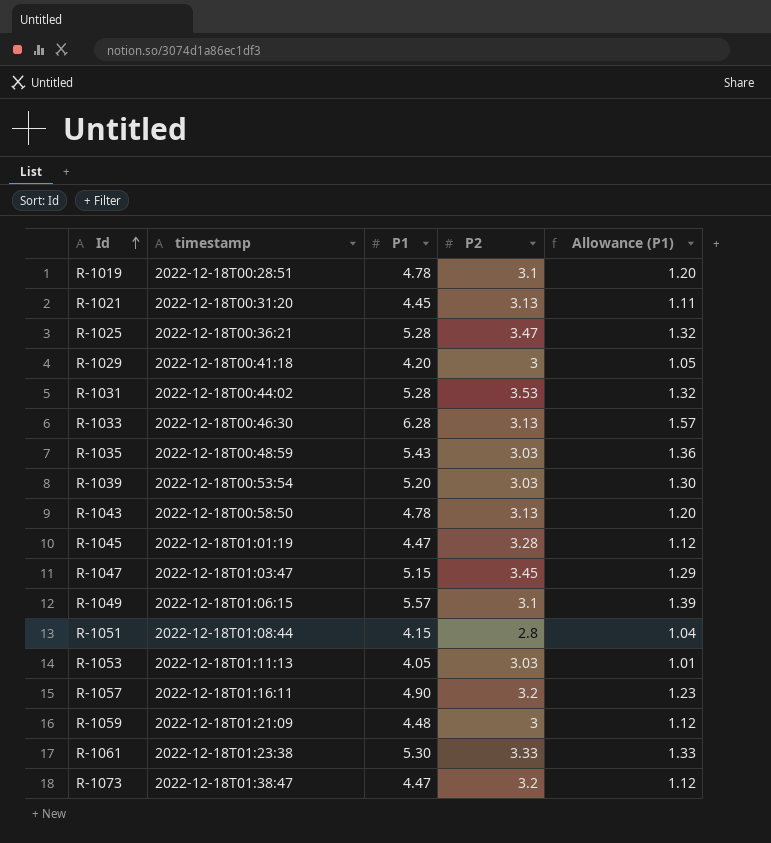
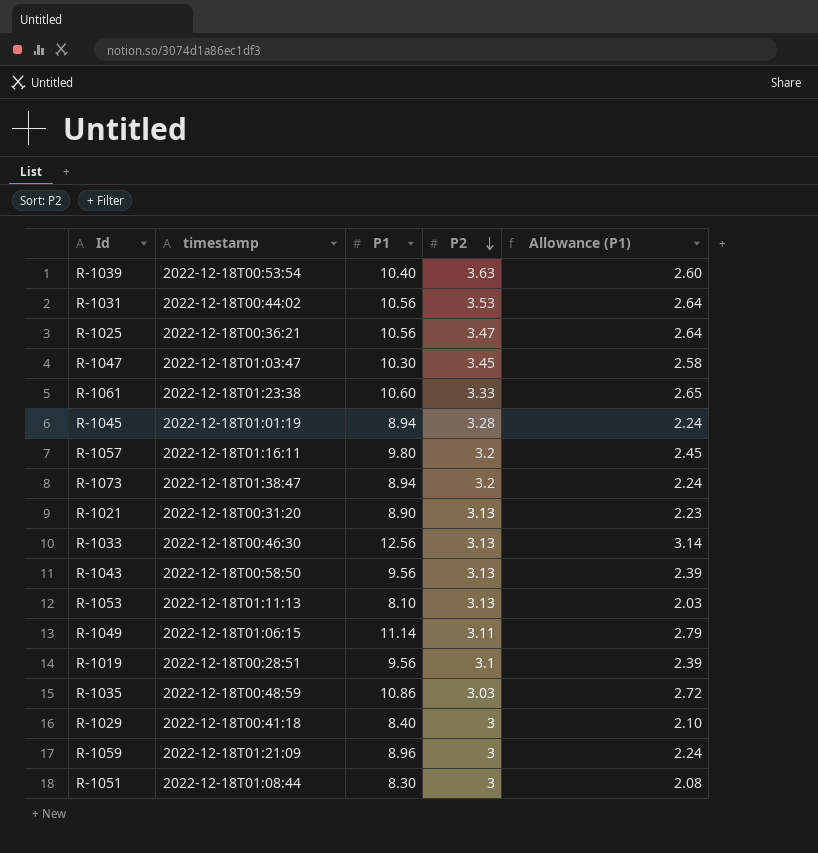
row order: Id ascending -> P2 descending
R-1039 | P1: 5.20 -> 10.40
R-1039 | P2: 3.03 -> 3.63
R-1039 | Allowance (P1): 1.30 -> 2.60
R-1031 | P1: 5.28 -> 10.56
R-1031 | Allowance (P1): 1.32 -> 2.64
R-1025 | P1: 5.28 -> 10.56
R-1025 | Allowance (P1): 1.32 -> 2.64
R-1047 | P1: 5.15 -> 10.30
R-1047 | Allowance (P1): 1.29 -> 2.58
R-1061 | P1: 5.30 -> 10.60
R-1061 | Allowance (P1): 1.33 -> 2.65
R-1045 | P1: 4.47 -> 8.94
R-1045 | Allowance (P1): 1.12 -> 2.24
R-1057 | P1: 4.90 -> 9.80
R-1057 | Allowance (P1): 1.23 -> 2.45
R-1073 | P1: 4.47 -> 8.94
R-1073 | Allowance (P1): 1.12 -> 2.24
R-1021 | P1: 4.45 -> 8.90
R-1021 | Allowance (P1): 1.11 -> 2.23
R-1033 | P1: 6.28 -> 12.56
R-1033 | Allowance (P1): 1.57 -> 3.14
R-1043 | P1: 4.78 -> 9.56
R-1043 | Allowance (P1): 1.20 -> 2.39
R-1053 | P1: 4.05 -> 8.10
R-1053 | P2: 3.03 -> 3.13
R-1053 | Allowance (P1): 1.01 -> 2.03
R-1049 | P1: 5.57 -> 11.14
R-1049 | P2: 3.1 -> 3.11
R-1049 | Allowance (P1): 1.39 -> 2.79
R-1019 | P1: 4.78 -> 9.56
R-1019 | Allowance (P1): 1.20 -> 2.39
R-1035 | P1: 5.43 -> 10.86
R-1035 | Allowance (P1): 1.36 -> 2.72
R-1029 | P1: 4.20 -> 8.40
R-1029 | Allowance (P1): 1.05 -> 2.10
R-1059 | P1: 4.48 -> 8.96
R-1059 | Allowance (P1): 1.12 -> 2.24
R-1051 | P1: 4.15 -> 8.30
R-1051 | P2: 2.8 -> 3
R-1051 | Allowance (P1): 1.04 -> 2.08

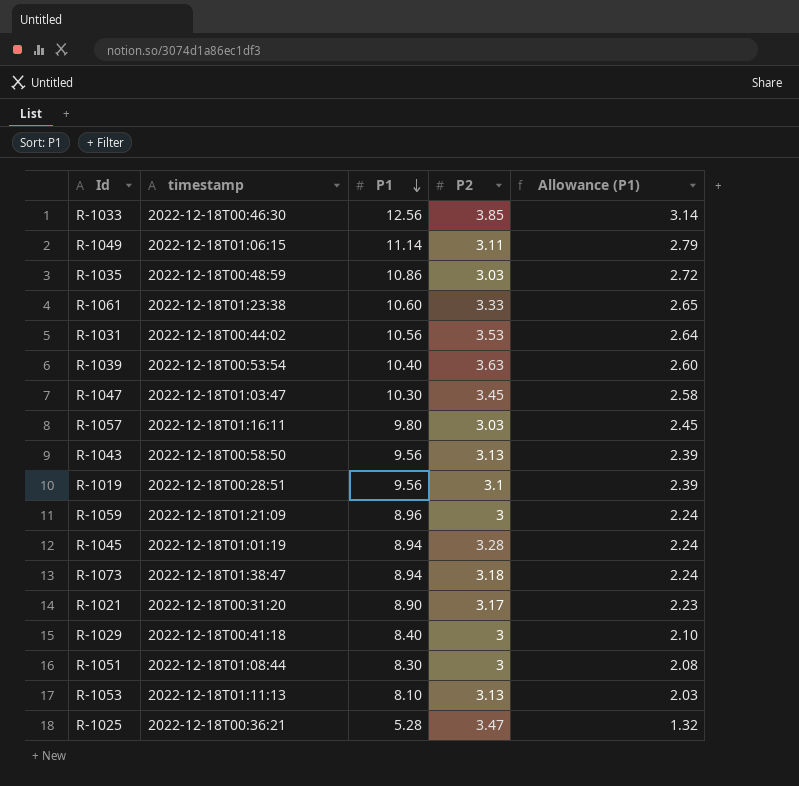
row order: P2 descending -> P1 descending
R-1033 | P2: 3.13 -> 3.85
R-1057 | P2: 3.2 -> 3.03
R-1073 | P2: 3.2 -> 3.18
R-1021 | P2: 3.13 -> 3.17
R-1025 | P1: 10.56 -> 5.28
R-1025 | Allowance (P1): 2.64 -> 1.32

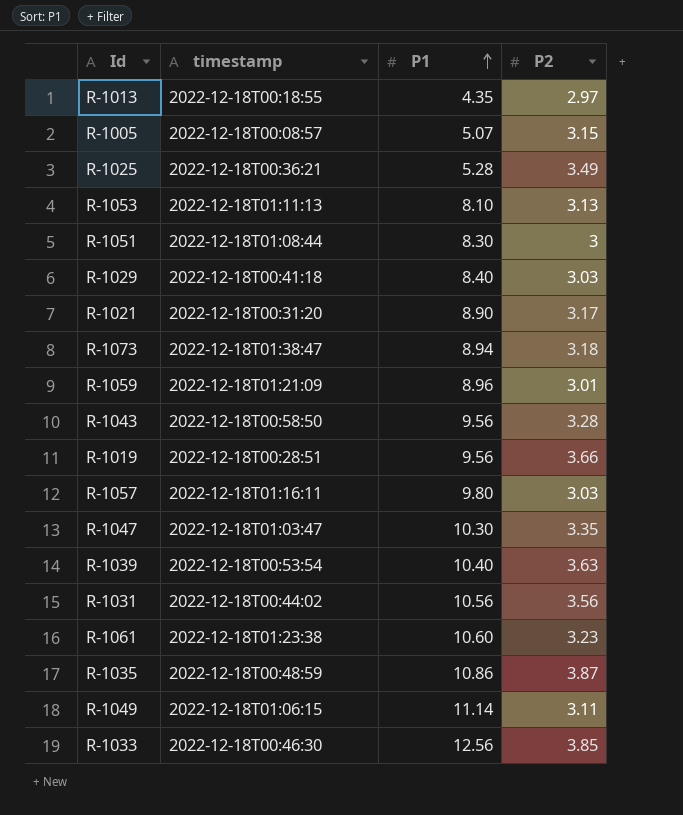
row order: P1 descending -> P1 ascending
column Allowance (P1) | formula: [P1] * 0.25 -> none
row R-1045: 2022-12-18T01:01:19 | 8.94 | 3.28 | 2.24 -> none
row R-1013: none -> 2022-12-18T00:18:55 | 4.35 | 2.97
row R-1005: none -> 2022-12-18T00:08:57 | 5.07 | 3.15
R-1025 | P2: 3.47 -> 3.49
R-1029 | P2: 3 -> 3.03
R-1059 | P2: 3 -> 3.01
R-1043 | P2: 3.13 -> 3.28
R-1019 | P2: 3.1 -> 3.66
R-1047 | P2: 3.45 -> 3.35
R-1031 | P2: 3.53 -> 3.56
R-1061 | P2: 3.33 -> 3.23
R-1035 | P2: 3.03 -> 3.87

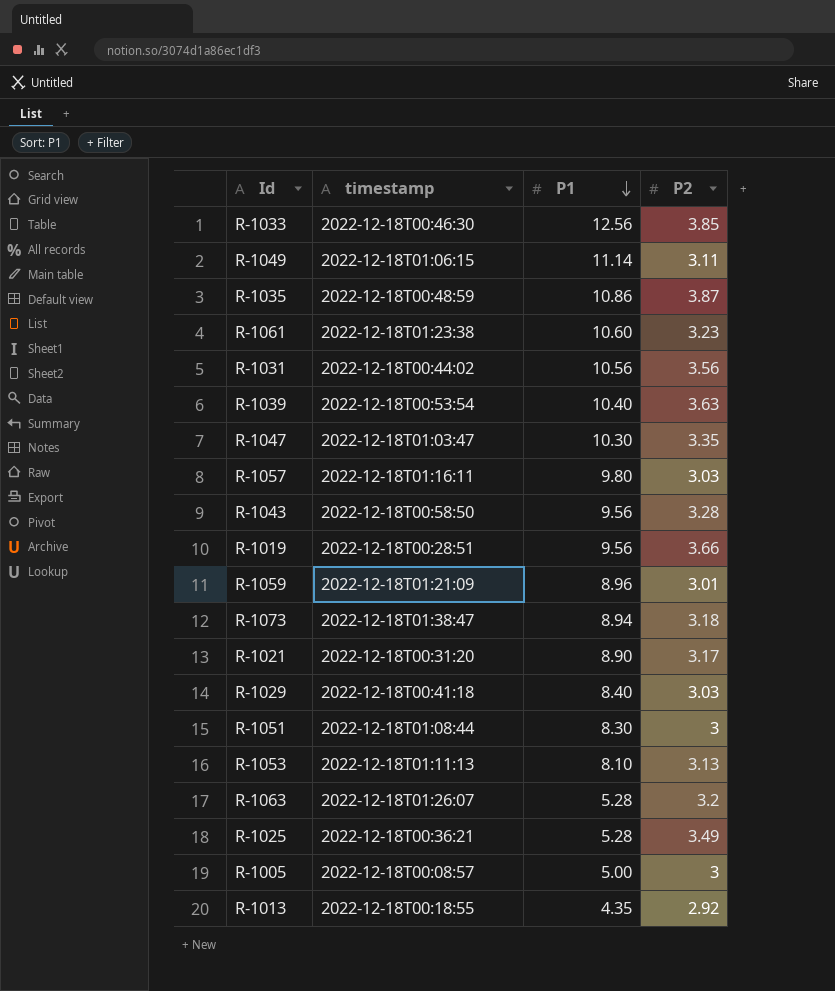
row order: P1 ascending -> P1 descending
row R-1063: none -> 2022-12-18T01:26:07 | 5.28 | 3.2
R-1005 | P1: 5.07 -> 5.00
R-1005 | P2: 3.15 -> 3
R-1013 | P2: 2.97 -> 2.92

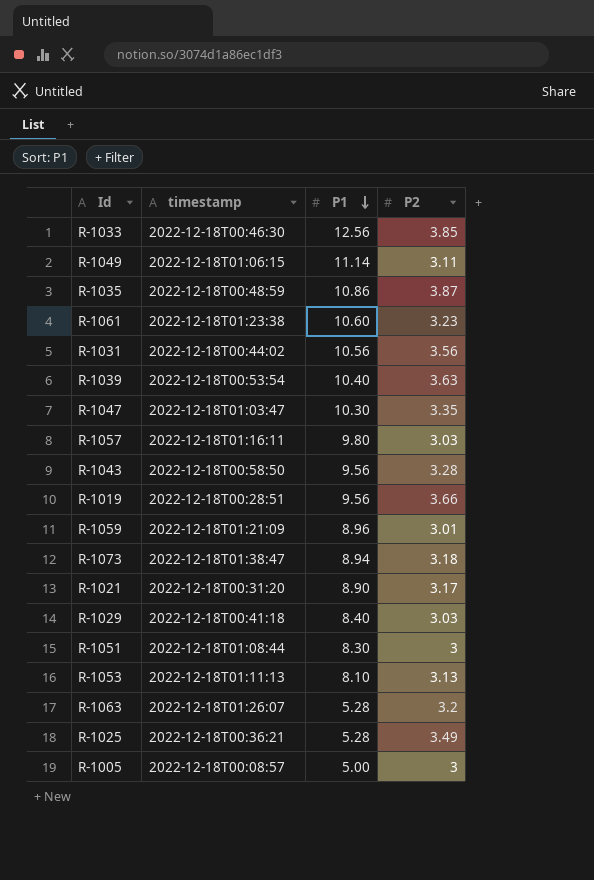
row R-1013: 2022-12-18T00:18:55 | 4.35 | 2.92 -> none

